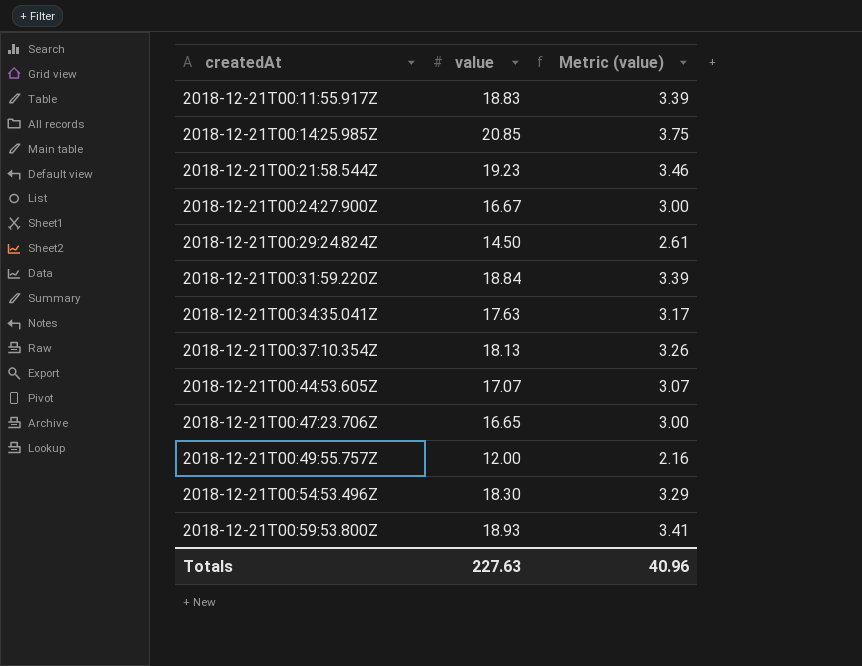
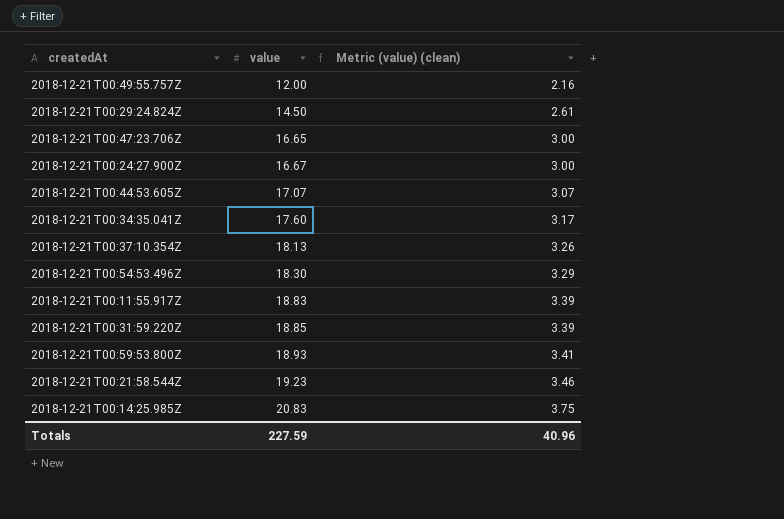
row order: createdAt ascending -> value ascending
column name: Metric (value) -> Metric (value) (clean)
2018-12-21T00:34:35.041Z | value: 17.63 -> 17.60
2018-12-21T00:31:59.220Z | value: 18.84 -> 18.85
2018-12-21T00:14:25.985Z | value: 20.85 -> 20.83
Totals | value: 227.63 -> 227.59

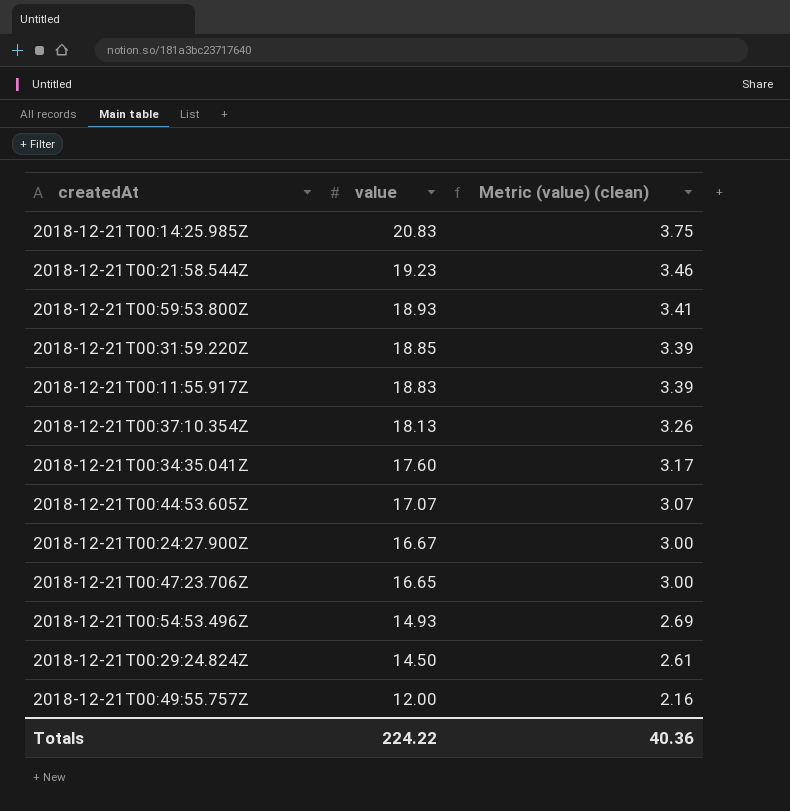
row order: value ascending -> value descending
2018-12-21T00:54:53.496Z | value: 18.30 -> 14.93
2018-12-21T00:54:53.496Z | Metric (value) (clean): 3.29 -> 2.69
Totals | value: 227.59 -> 224.22
Totals | Metric (value) (clean): 40.96 -> 40.36

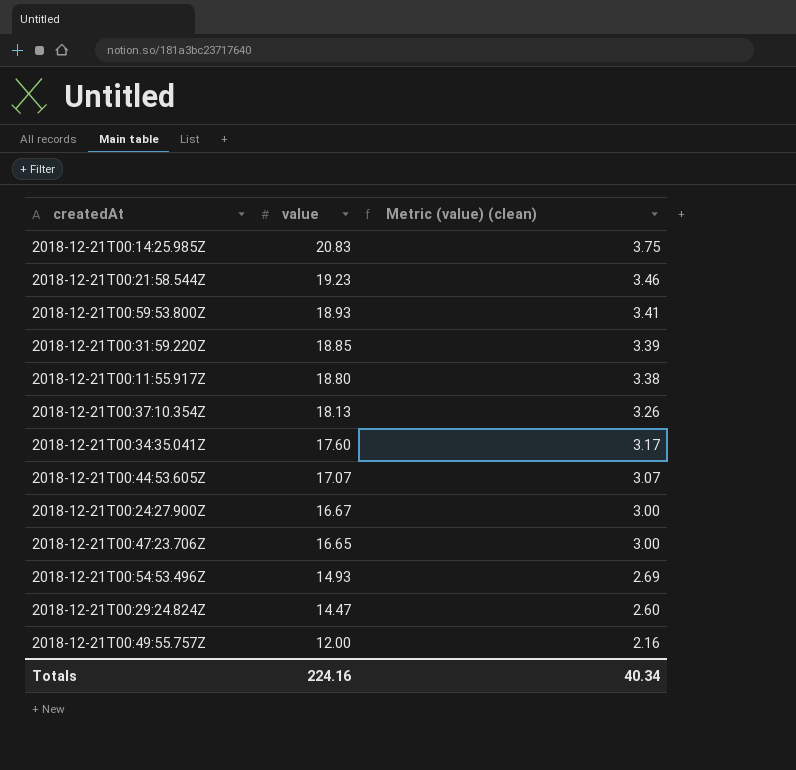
2018-12-21T00:11:55.917Z | value: 18.83 -> 18.80
2018-12-21T00:11:55.917Z | Metric (value) (clean): 3.39 -> 3.38
2018-12-21T00:29:24.824Z | value: 14.50 -> 14.47
2018-12-21T00:29:24.824Z | Metric (value) (clean): 2.61 -> 2.60
Totals | value: 224.22 -> 224.16
Totals | Metric (value) (clean): 40.36 -> 40.34

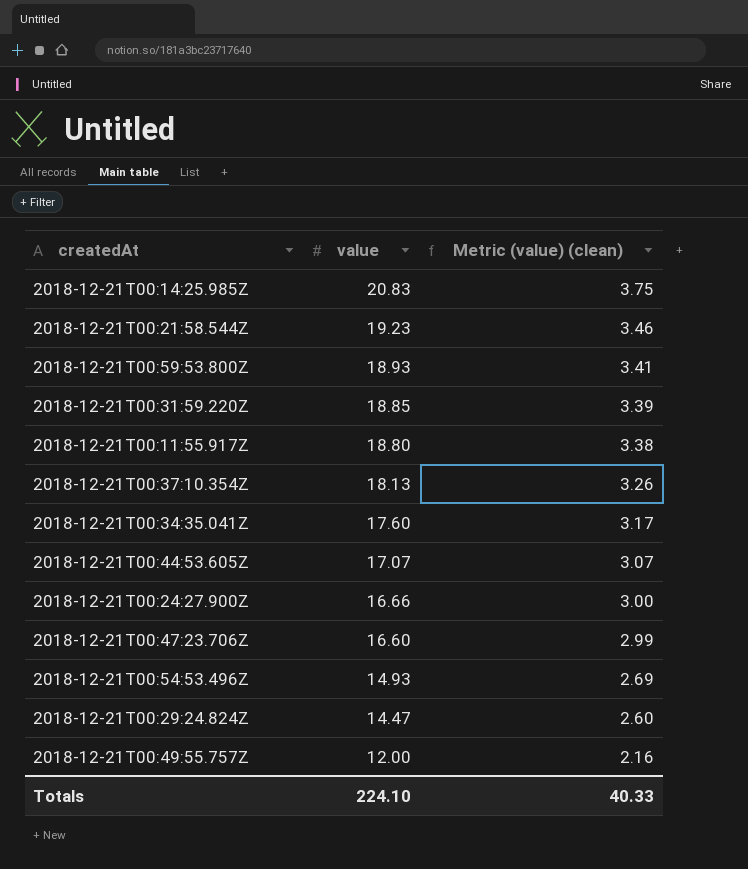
2018-12-21T00:24:27.900Z | value: 16.67 -> 16.66
2018-12-21T00:47:23.706Z | value: 16.65 -> 16.60
2018-12-21T00:47:23.706Z | Metric (value) (clean): 3.00 -> 2.99
Totals | value: 224.16 -> 224.10
Totals | Metric (value) (clean): 40.34 -> 40.33

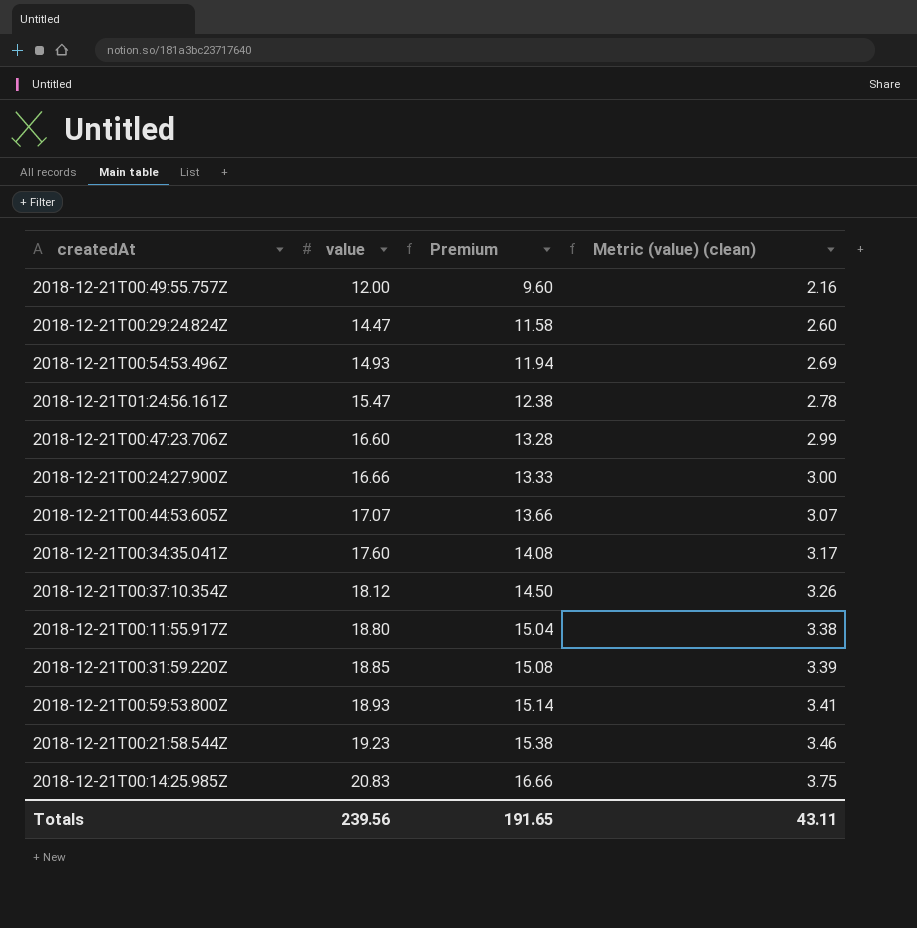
row order: value descending -> value ascending
column Premium | formula: none -> [value] * 0.8
row 2018-12-21T01:24:56.161Z: none -> 15.47 | 12.38 | 2.78
2018-12-21T00:37:10.354Z | value: 18.13 -> 18.12
Totals | value: 224.10 -> 239.56
Totals | Metric (value) (clean): 40.33 -> 43.11

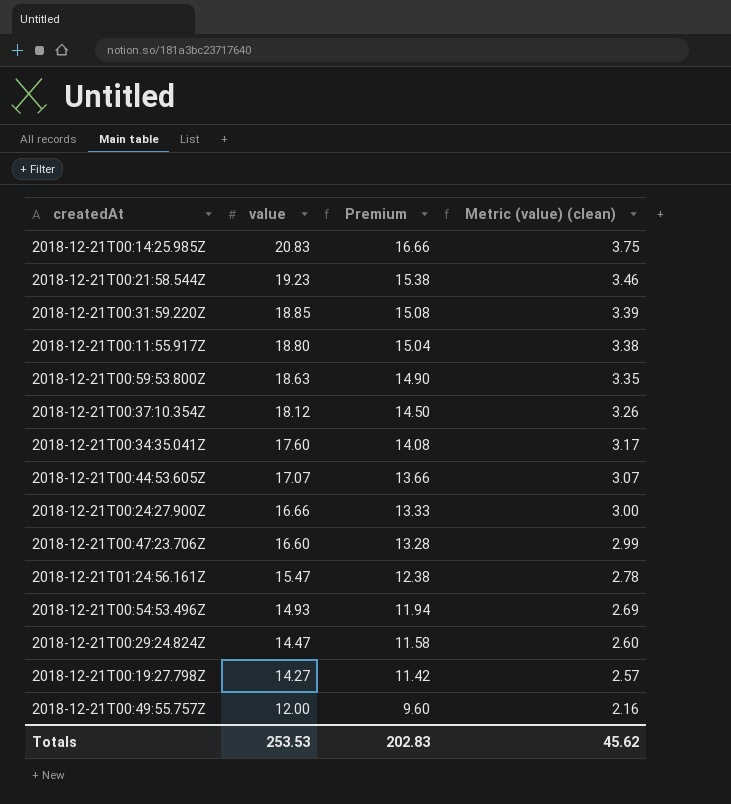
row order: value ascending -> value descending
2018-12-21T00:59:53.800Z | value: 18.93 -> 18.63
2018-12-21T00:59:53.800Z | Premium: 15.14 -> 14.90
2018-12-21T00:59:53.800Z | Metric (value) (clean): 3.41 -> 3.35
row 2018-12-21T00:19:27.798Z: none -> 14.27 | 11.42 | 2.57
Totals | value: 239.56 -> 253.53
Totals | Premium: 191.65 -> 202.83
Totals | Metric (value) (clean): 43.11 -> 45.62

